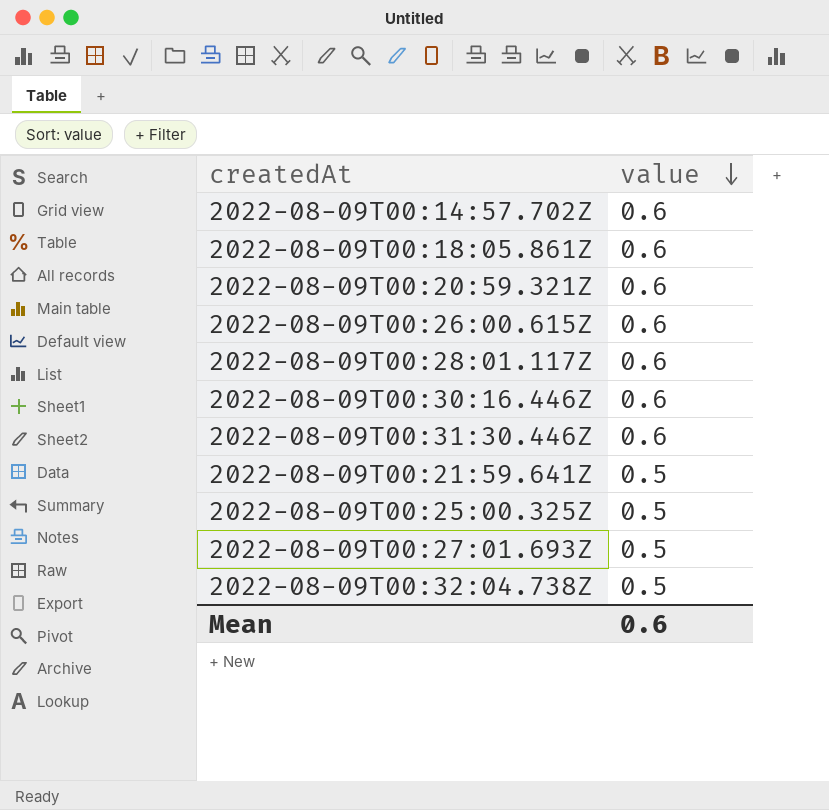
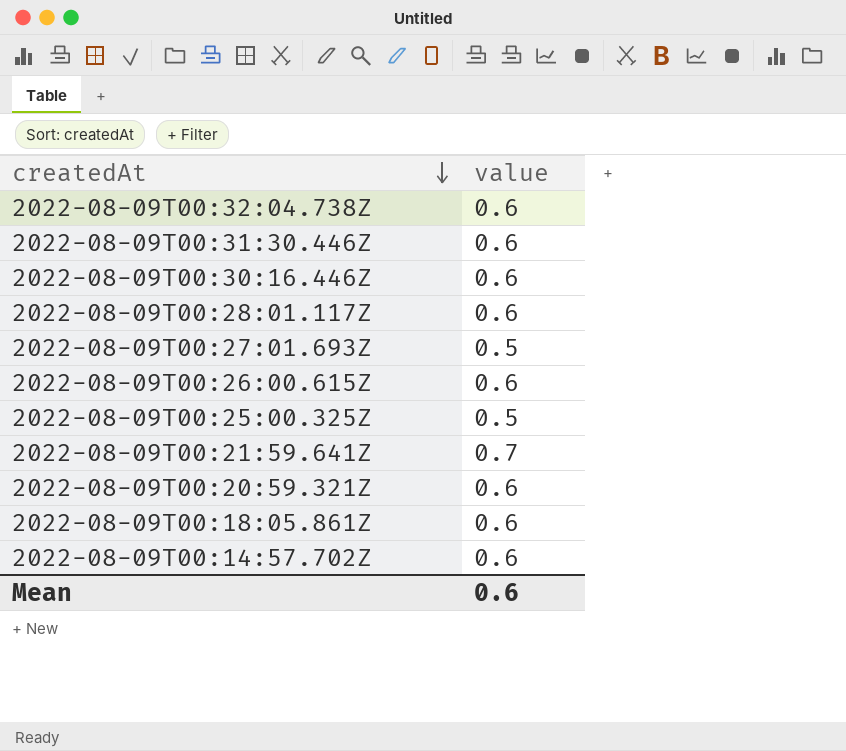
row order: value descending -> createdAt descending
2022-08-09T00:32:04.738Z | value: 0.5 -> 0.6
2022-08-09T00:21:59.641Z | value: 0.5 -> 0.7

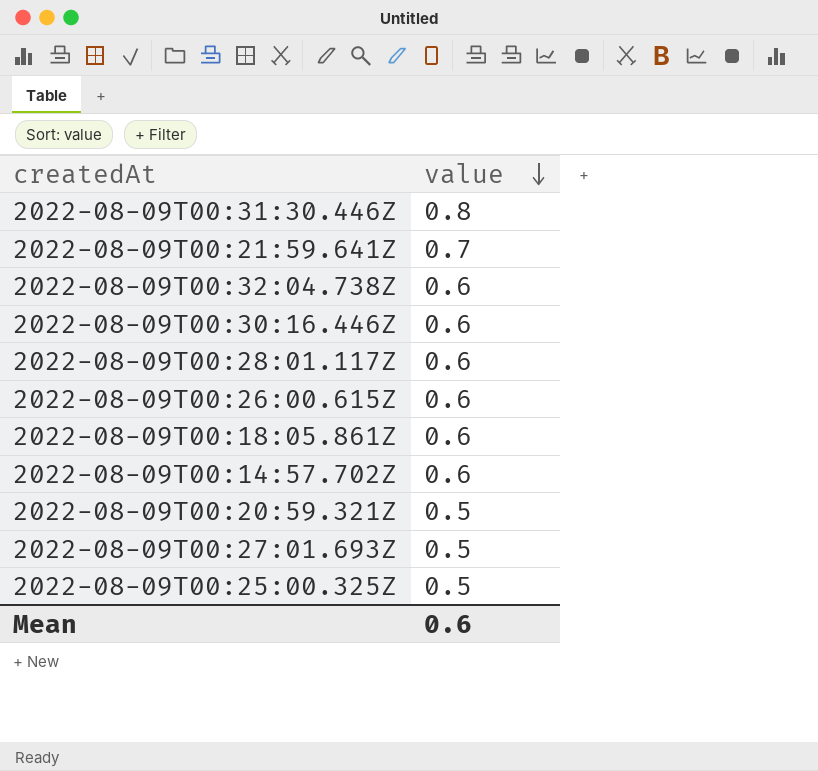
row order: createdAt descending -> value descending
2022-08-09T00:31:30.446Z | value: 0.6 -> 0.8
2022-08-09T00:20:59.321Z | value: 0.6 -> 0.5

